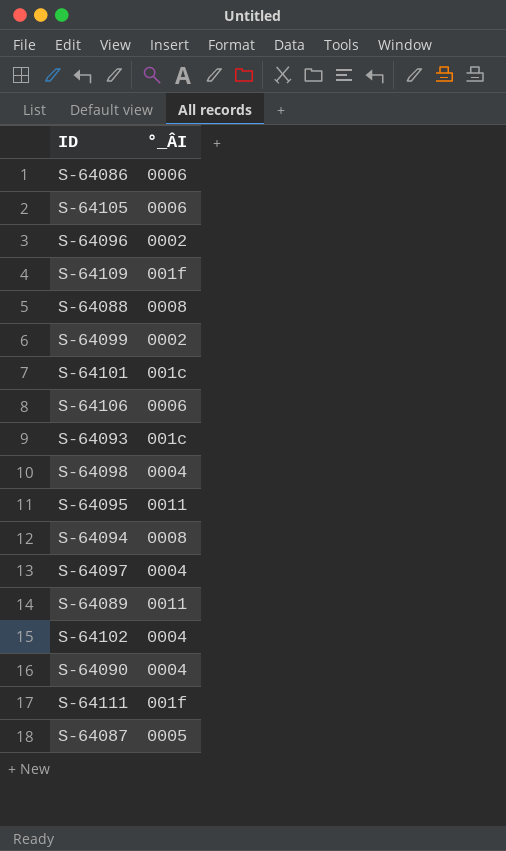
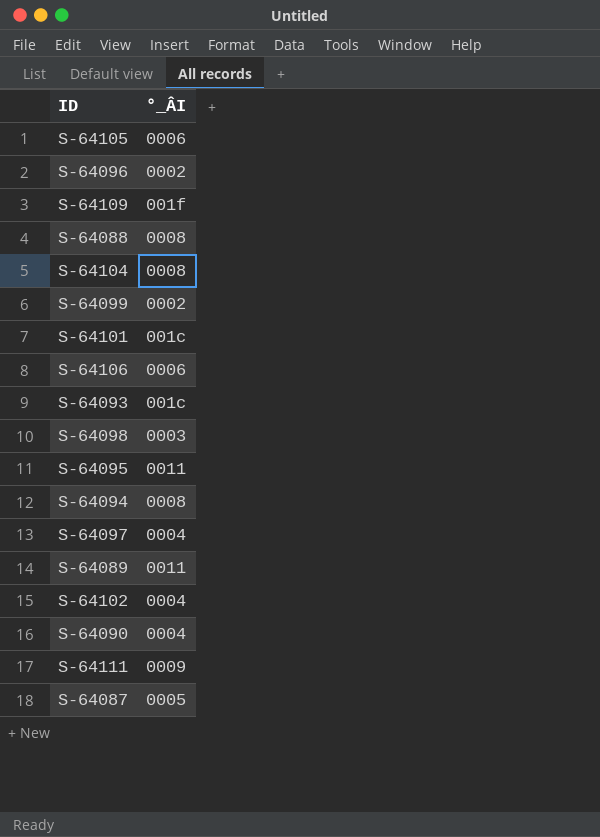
row S-64086: 0006 -> none
row S-64104: none -> 0008
S-64098 | °_ÂI: 0004 -> 0003
S-64111 | °_ÂI: 001f -> 0009

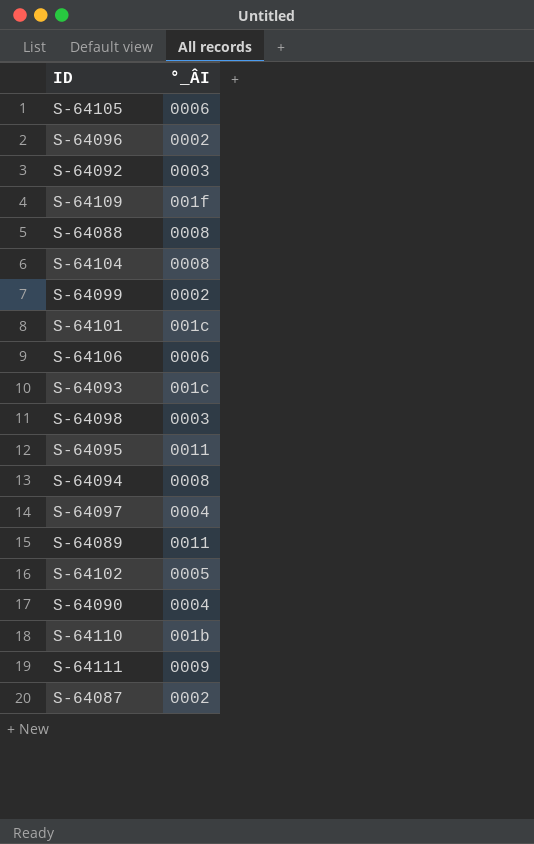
row S-64092: none -> 0003
S-64102 | °_ÂI: 0004 -> 0005
row S-64110: none -> 001b
S-64087 | °_ÂI: 0005 -> 0002

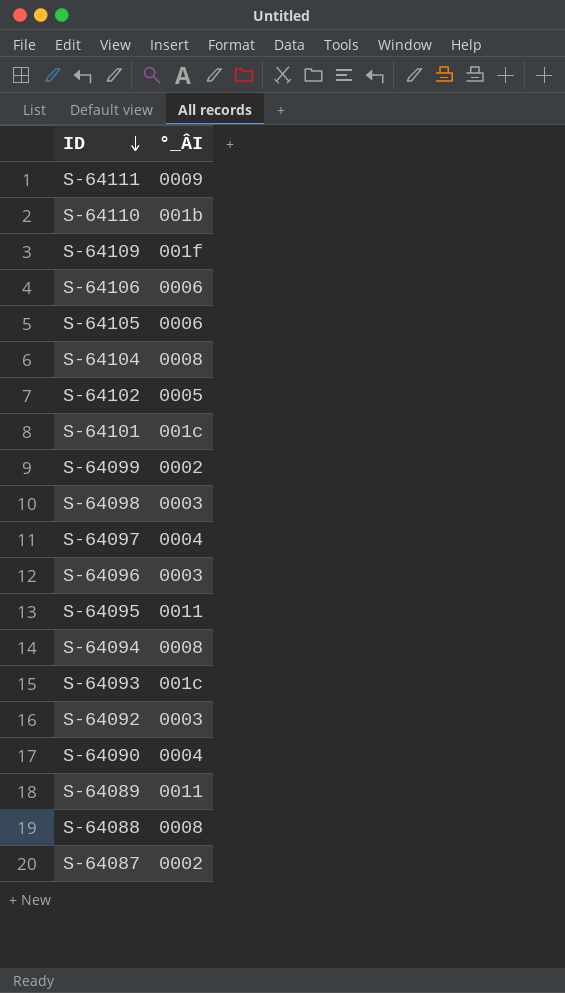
row order: none -> ID descending
S-64096 | °_ÂI: 0002 -> 0003

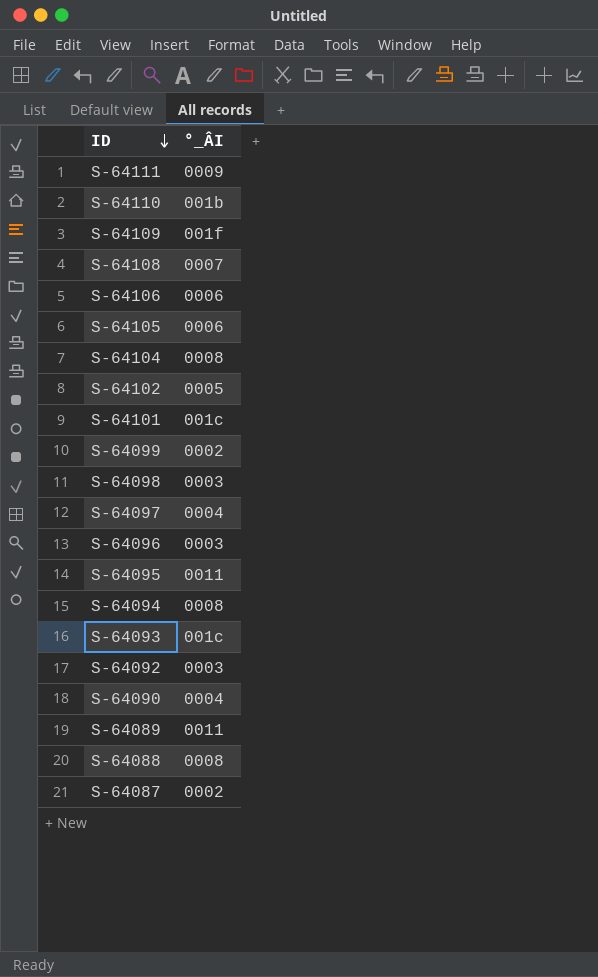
row S-64108: none -> 0007

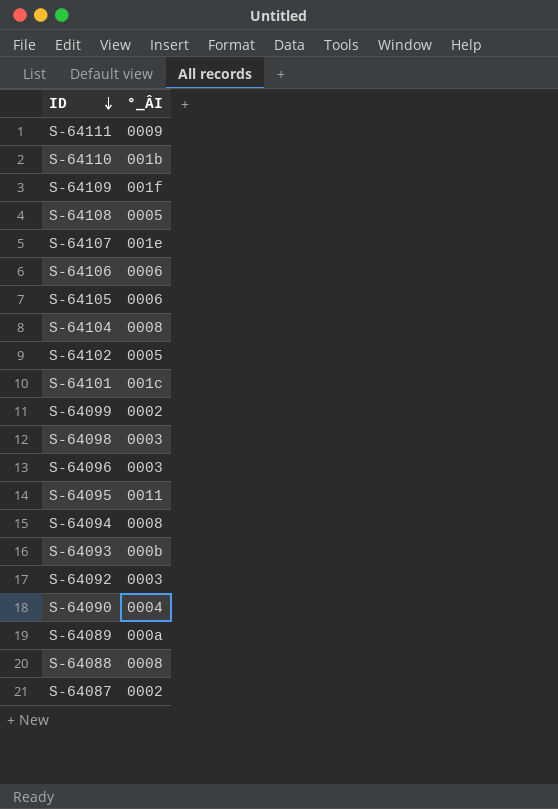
row S-64097: 0004 -> none
S-64108 | °_ÂI: 0007 -> 0005
row S-64107: none -> 001e
S-64093 | °_ÂI: 001c -> 000b
S-64089 | °_ÂI: 0011 -> 000a

